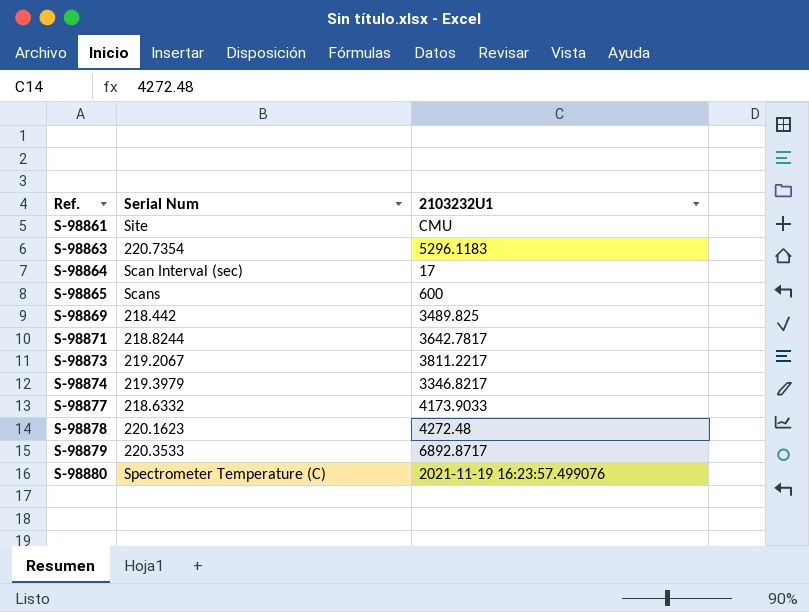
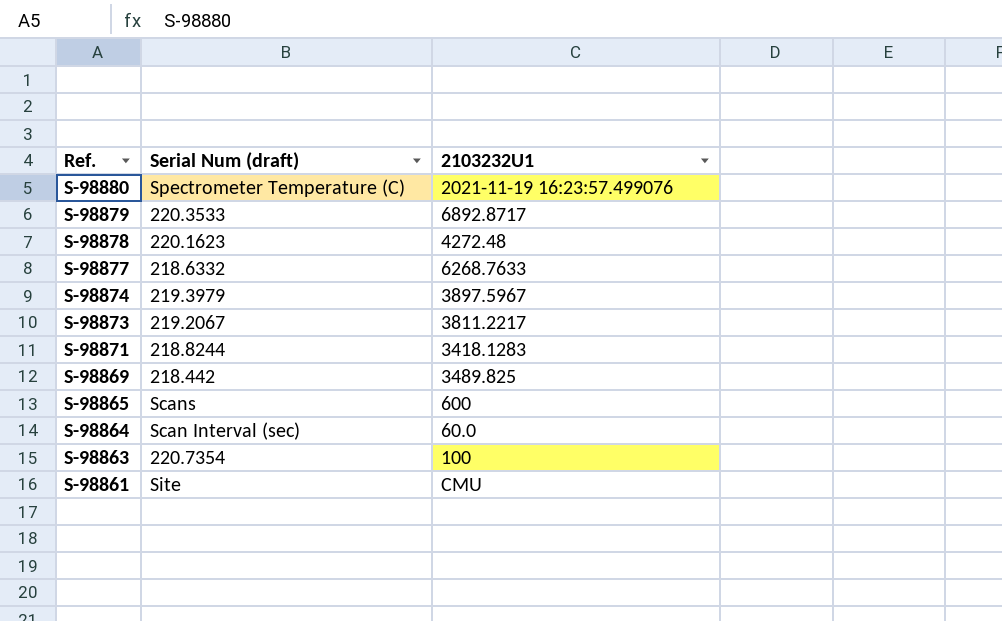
row order: Ref. ascending -> Ref. descending
column name: Serial Num -> Serial Num (draft)
S-98877 | 2103232U1: 4173.9033 -> 6268.7633
S-98874 | 2103232U1: 3346.8217 -> 3897.5967
S-98871 | 2103232U1: 3642.7817 -> 3418.1283
S-98864 | 2103232U1: 17 -> 60.0
S-98863 | 2103232U1: 5296.1183 -> 100

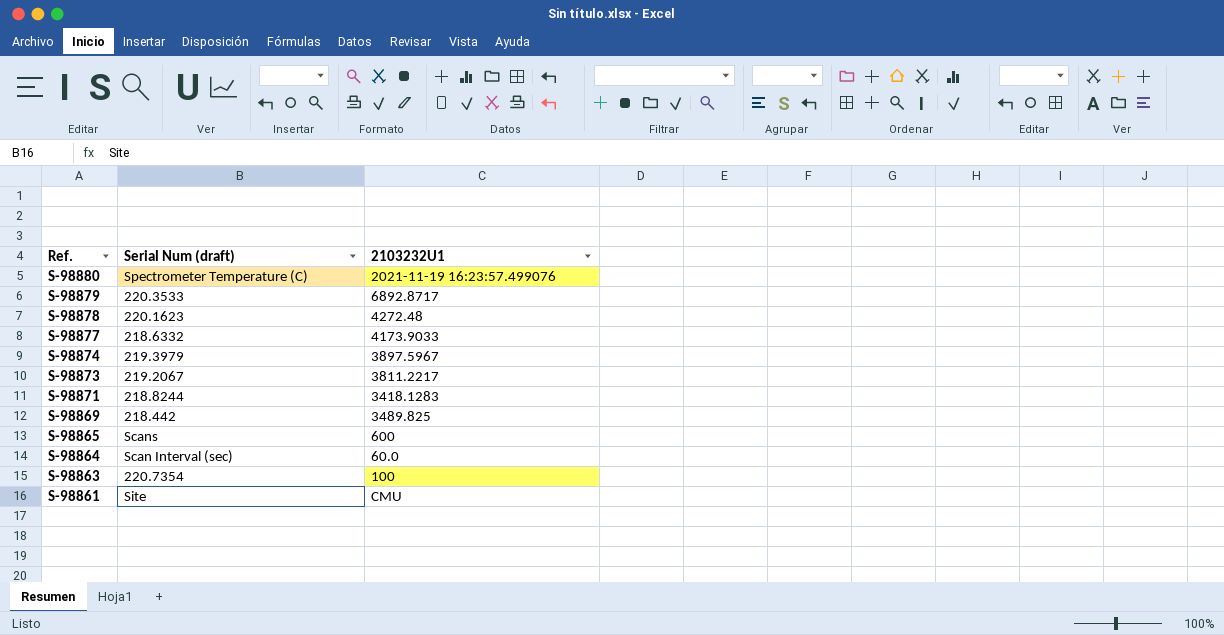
S-98877 | 2103232U1: 6268.7633 -> 4173.9033

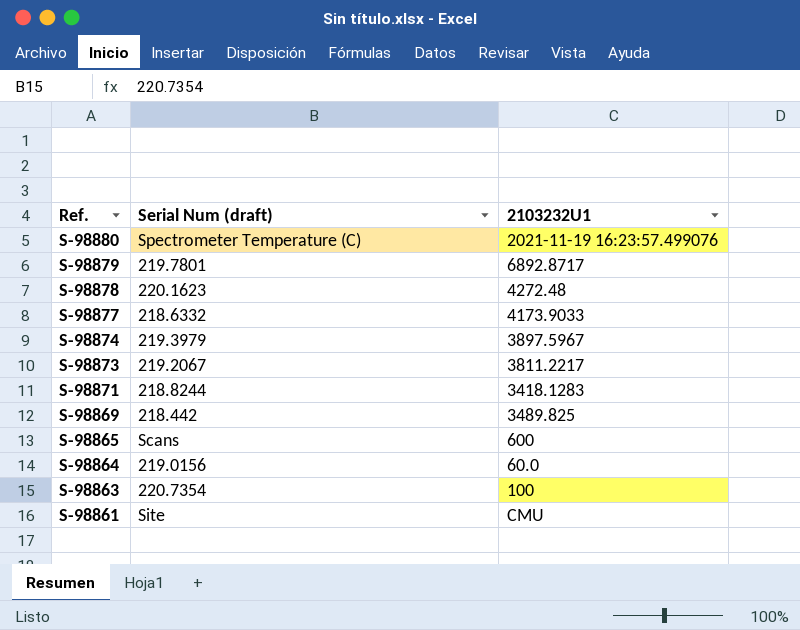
S-98879 | Serial Num (draft): 220.3533 -> 219.7801
S-98864 | Serial Num (draft): Scan Interval (sec) -> 219.0156

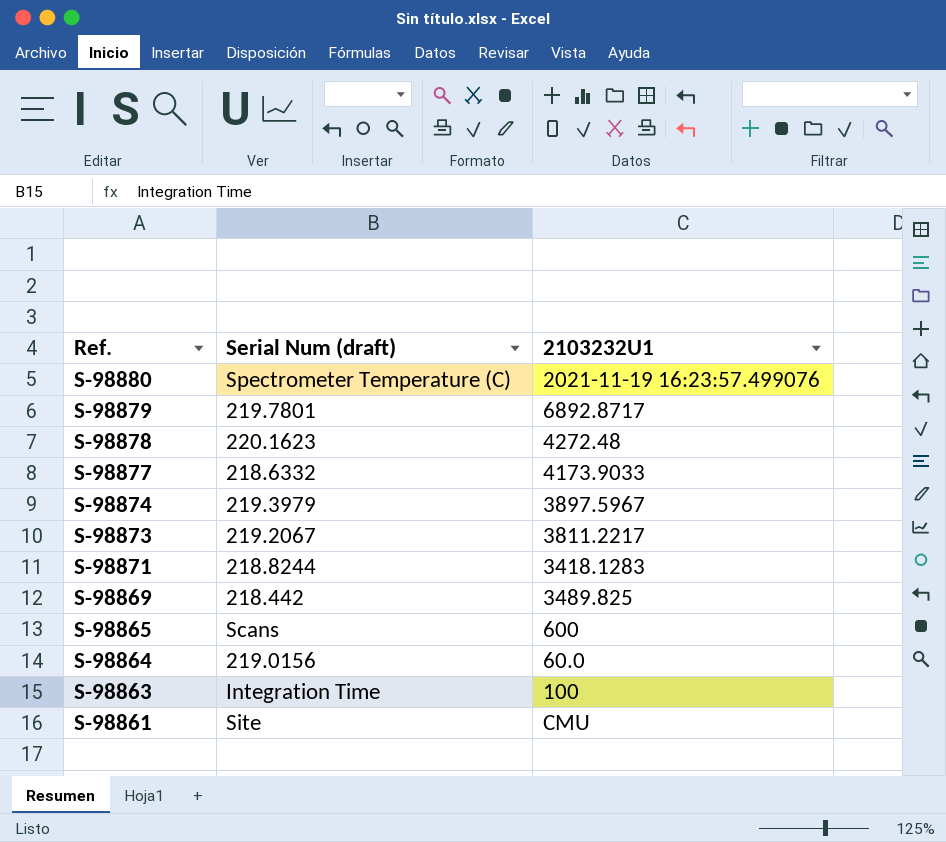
S-98863 | Serial Num (draft): 220.7354 -> Integration Time

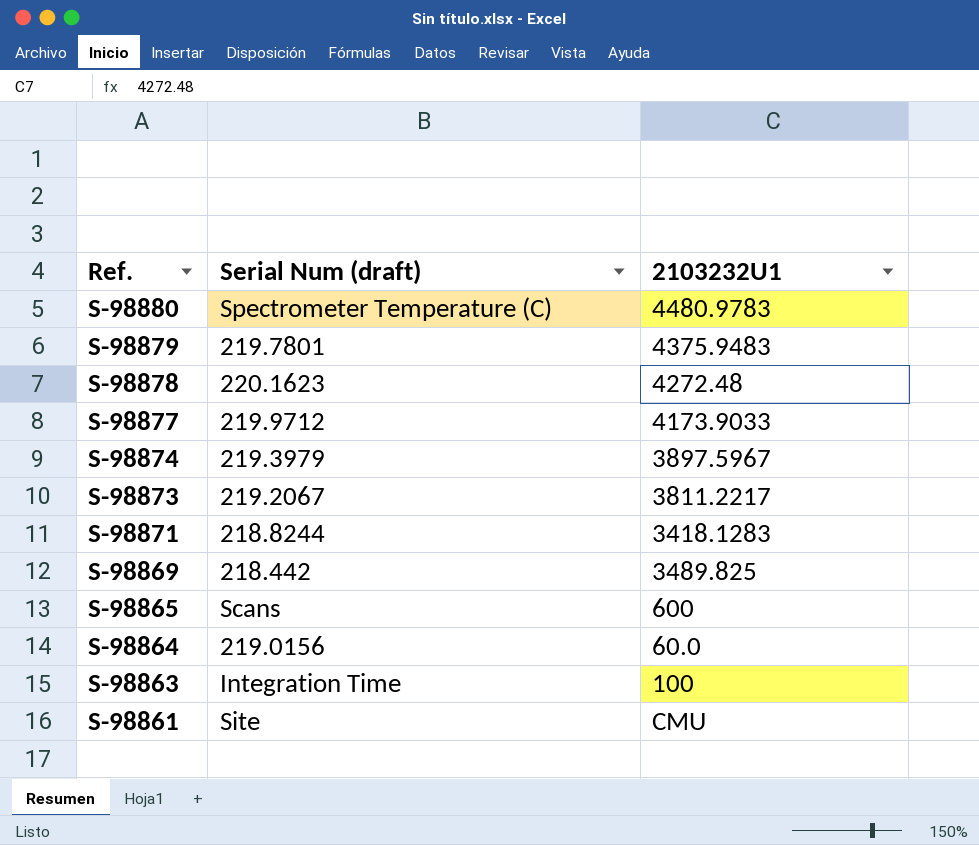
S-98880 | 2103232U1: 2021-11-19 16:23:57.499076 -> 4480.9783
S-98879 | 2103232U1: 6892.8717 -> 4375.9483
S-98877 | Serial Num (draft): 218.6332 -> 219.9712

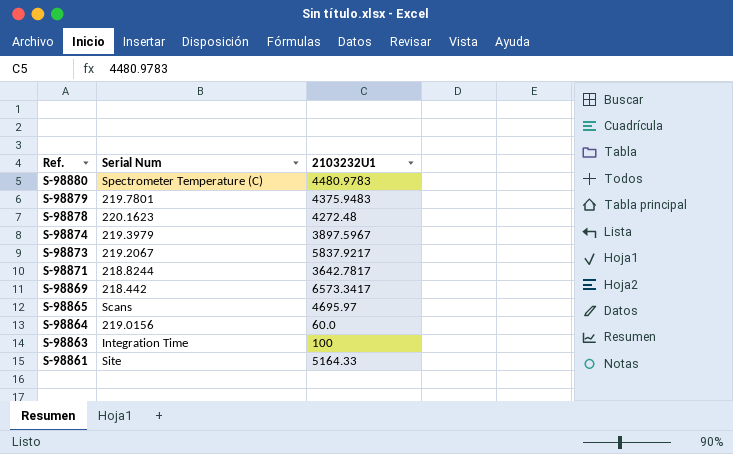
column name: Serial Num (draft) -> Serial Num
row S-98877: 219.9712 | 4173.9033 -> none
S-98873 | 2103232U1: 3811.2217 -> 5837.9217
S-98871 | 2103232U1: 3418.1283 -> 3642.7817
S-98869 | 2103232U1: 3489.825 -> 6573.3417
S-98865 | 2103232U1: 600 -> 4695.97
S-98861 | 2103232U1: CMU -> 5164.33

